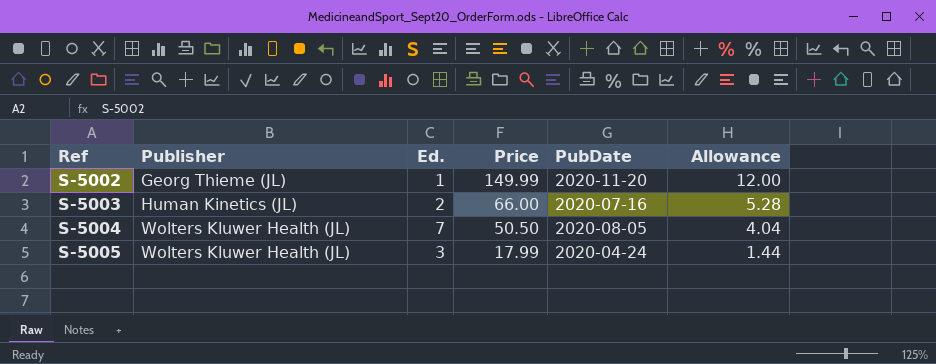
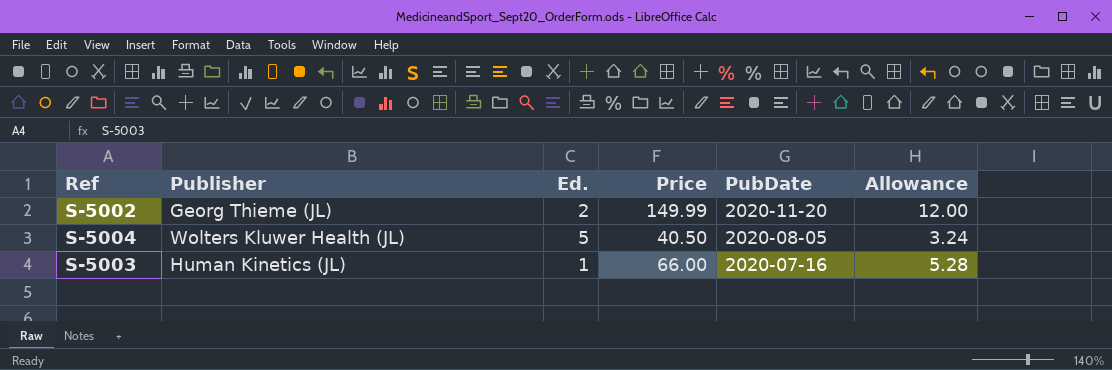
row order: Ref ascending -> PubDate descending
row S-5005: Wolters Kluwer Health (JL) | 3 | 17.99 | 2020-04-24 | 1.44 -> none
S-5002 | Ed.: 1 -> 2
S-5004 | Ed.: 7 -> 5
S-5004 | Price: 50.50 -> 40.50
S-5004 | Allowance: 4.04 -> 3.24
S-5003 | Ed.: 2 -> 1

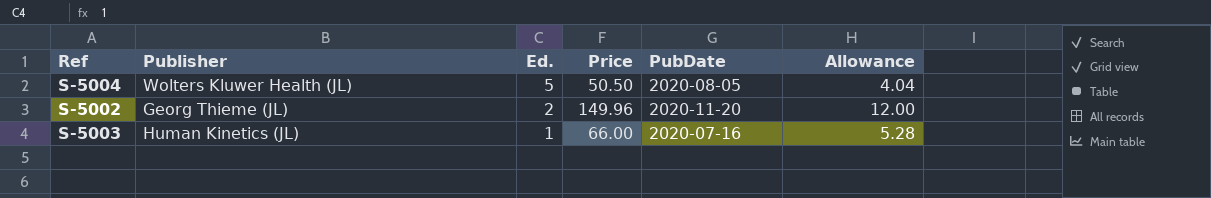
row order: PubDate descending -> Ed. descending
S-5004 | Price: 40.50 -> 50.50
S-5004 | Allowance: 3.24 -> 4.04
S-5002 | Price: 149.99 -> 149.96

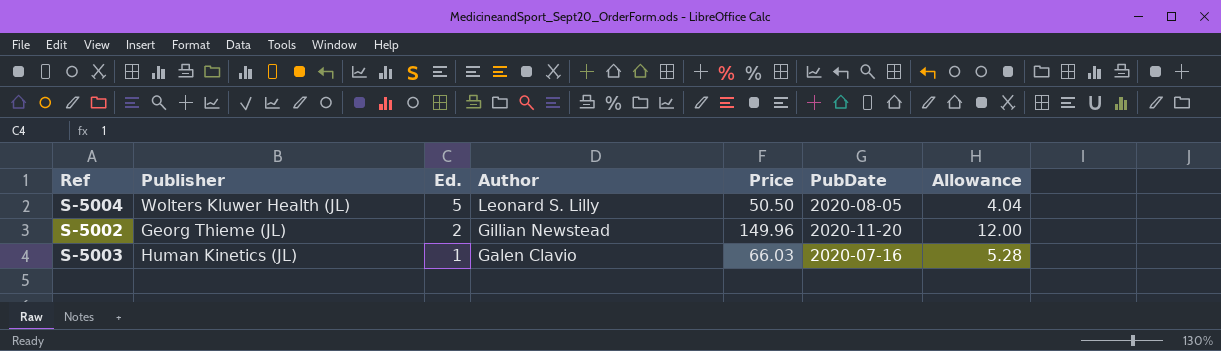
column Author | position: none -> 4
S-5003 | Price: 66.00 -> 66.03

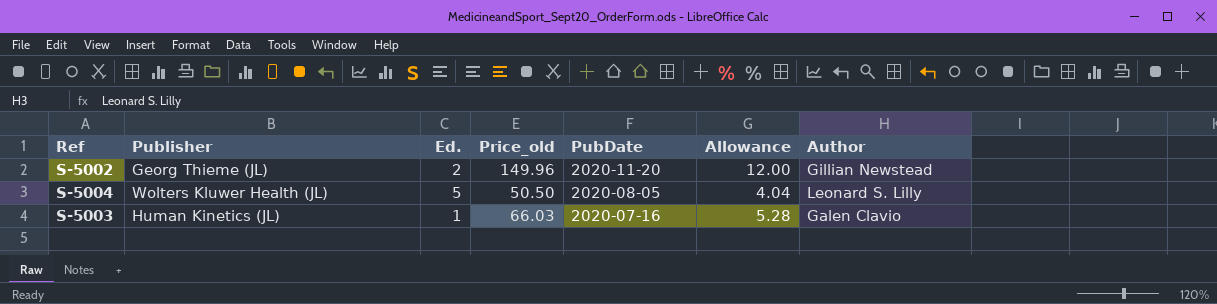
row order: Ed. descending -> PubDate descending
column name: Price -> Price_old
column Author | position: 4 -> 7

